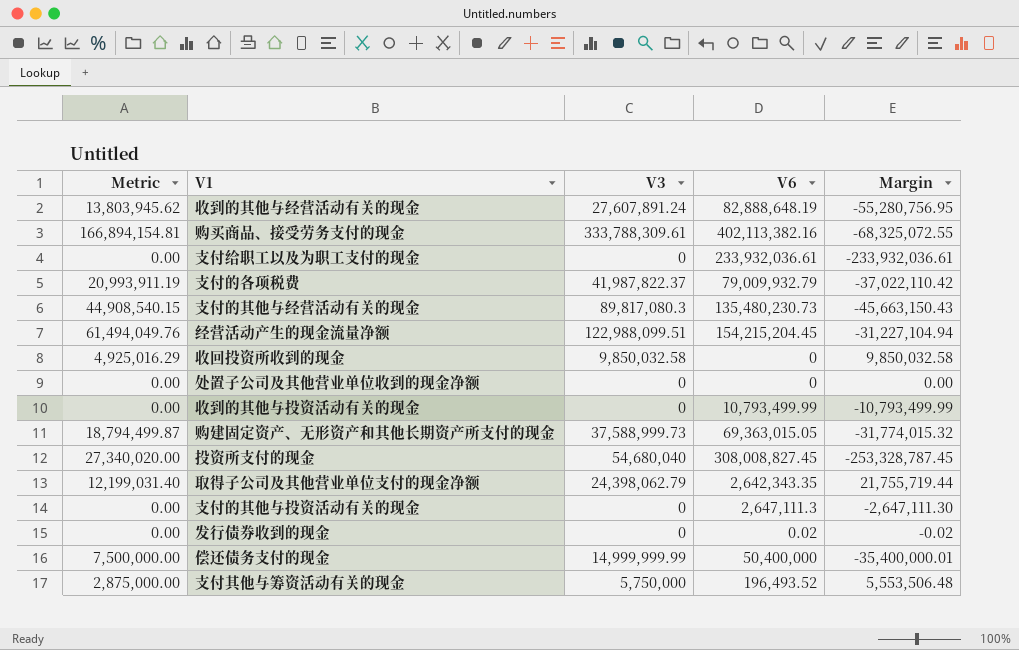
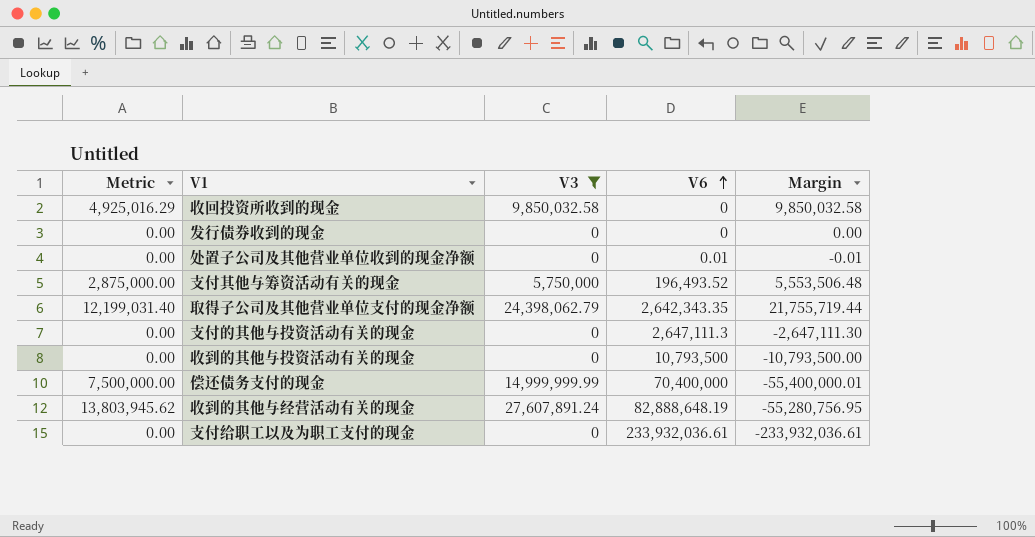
filter: none -> V3 <= 27,607,891.24
row order: none -> V6 ascending
发行债券收到的现金 | V6: 0.02 -> 0
发行债券收到的现金 | Margin: -0.02 -> 0.00
处置子公司及其他营业单位收到的现金净额 | V6: 0 -> 0.01
处置子公司及其他营业单位收到的现金净额 | Margin: 0.00 -> -0.01
收到的其他与投资活动有关的现金 | V6: 10,793,499.99 -> 10,793,500
收到的其他与投资活动有关的现金 | Margin: -10,793,499.99 -> -10,793,500.00
偿还债务支付的现金 | V6: 50,400,000 -> 70,400,000
偿还债务支付的现金 | Margin: -35,400,000.01 -> -55,400,000.01

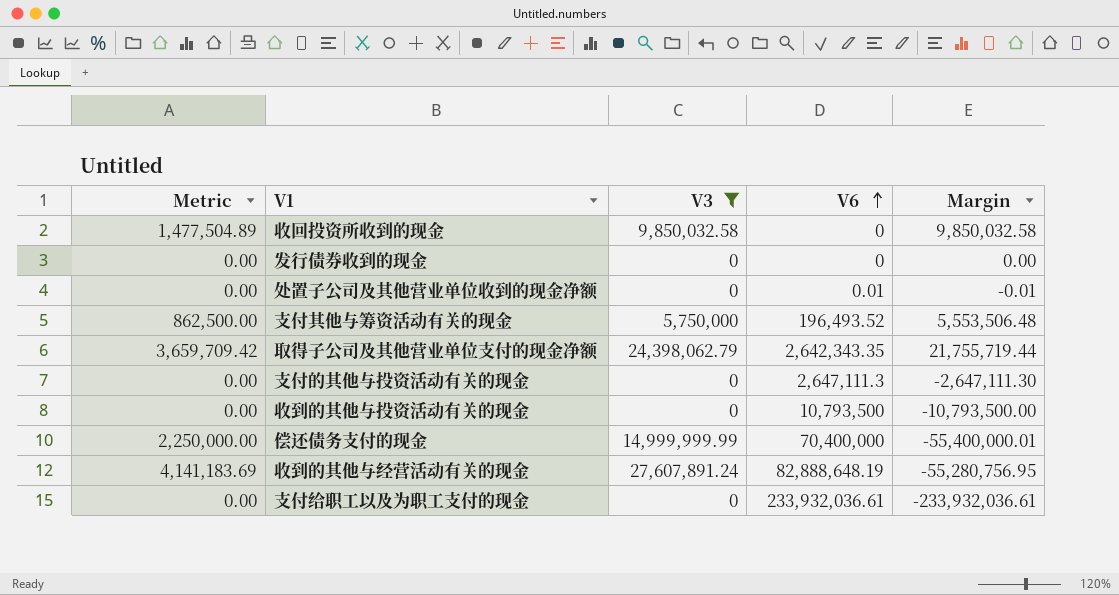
column Metric | formula: [V3] * 0.5 -> [V3] * 0.15

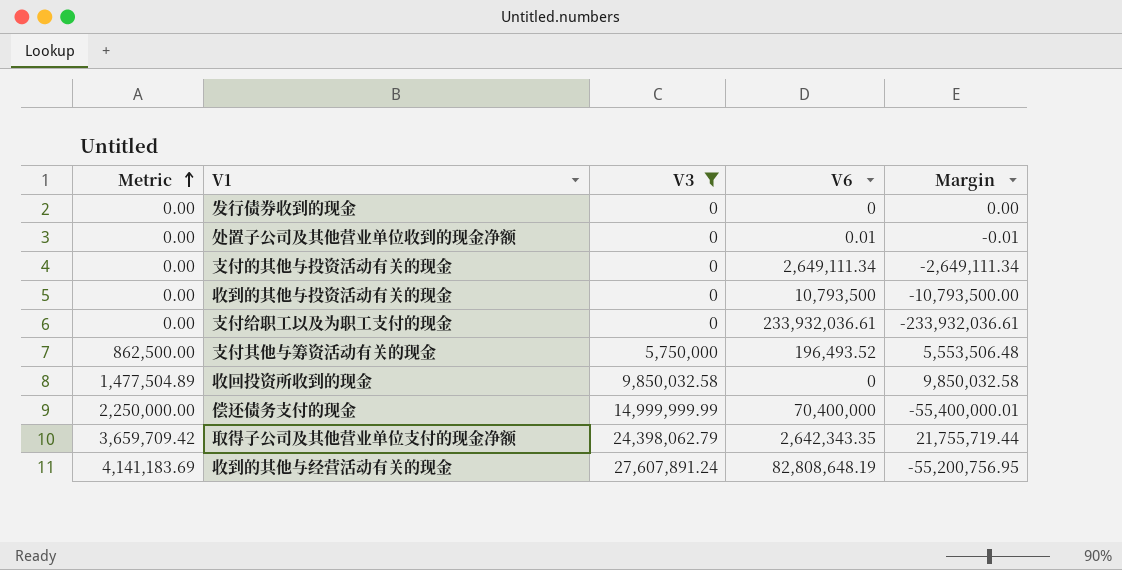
row order: V6 ascending -> Metric ascending
支付的其他与投资活动有关的现金 | V6: 2,647,111.3 -> 2,649,111.34
支付的其他与投资活动有关的现金 | Margin: -2,647,111.30 -> -2,649,111.34
收到的其他与经营活动有关的现金 | V6: 82,888,648.19 -> 82,808,648.19
收到的其他与经营活动有关的现金 | Margin: -55,280,756.95 -> -55,200,756.95

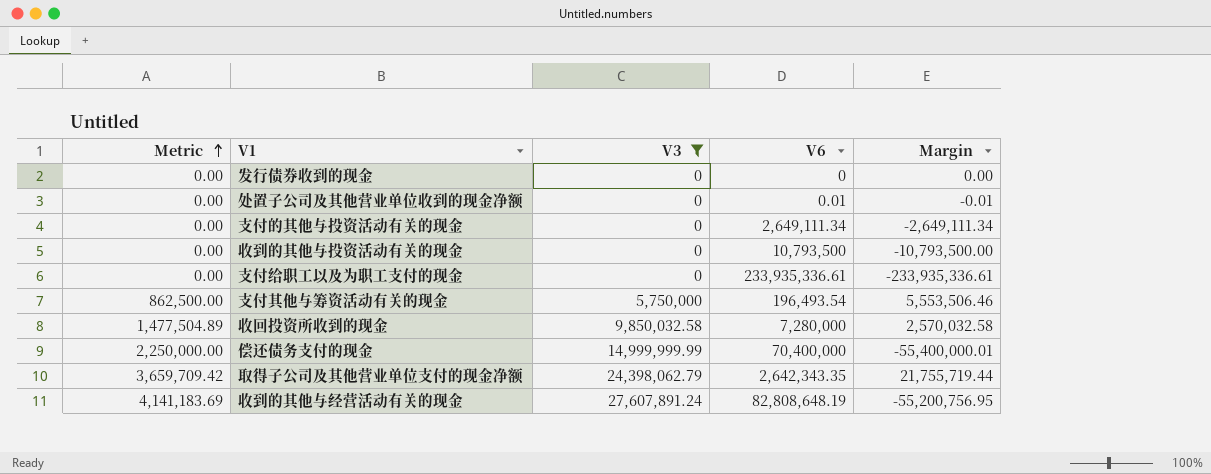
支付给职工以及为职工支付的现金 | V6: 233,932,036.61 -> 233,935,336.61
支付给职工以及为职工支付的现金 | Margin: -233,932,036.61 -> -233,935,336.61
支付其他与筹资活动有关的现金 | V6: 196,493.52 -> 196,493.54
支付其他与筹资活动有关的现金 | Margin: 5,553,506.48 -> 5,553,506.46
收回投资所收到的现金 | V6: 0 -> 7,280,000
收回投资所收到的现金 | Margin: 9,850,032.58 -> 2,570,032.58

